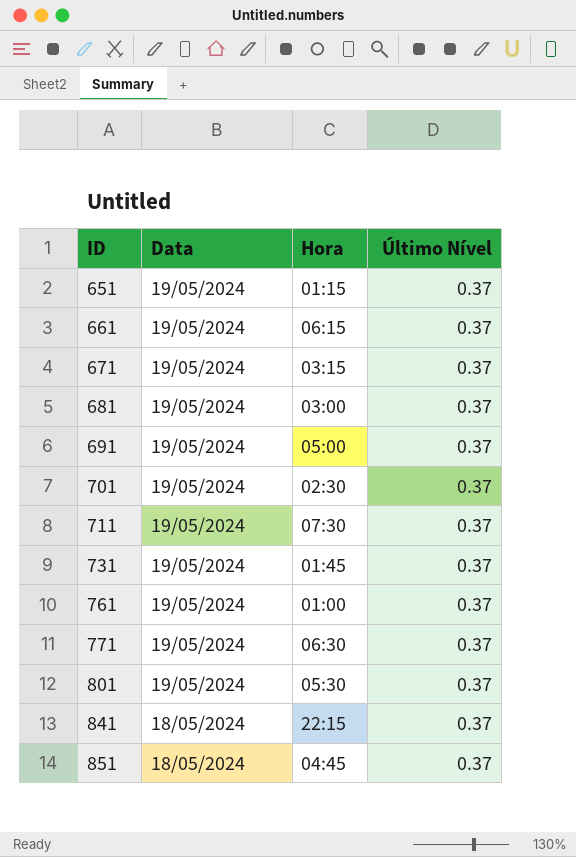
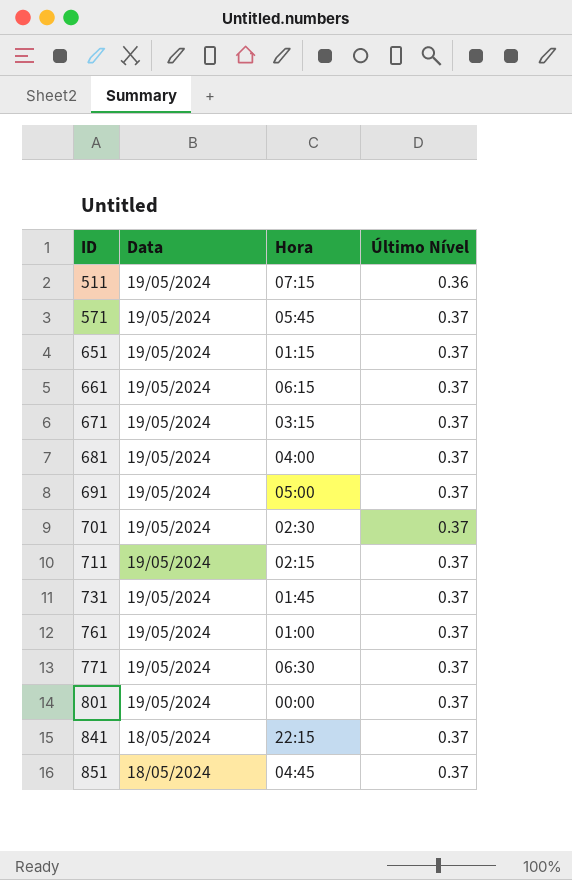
row 511: none -> 19/05/2024 | 07:15 | 0.36
row 571: none -> 19/05/2024 | 05:45 | 0.37
681 | Hora: 03:00 -> 04:00
711 | Hora: 07:30 -> 02:15
801 | Hora: 05:30 -> 00:00

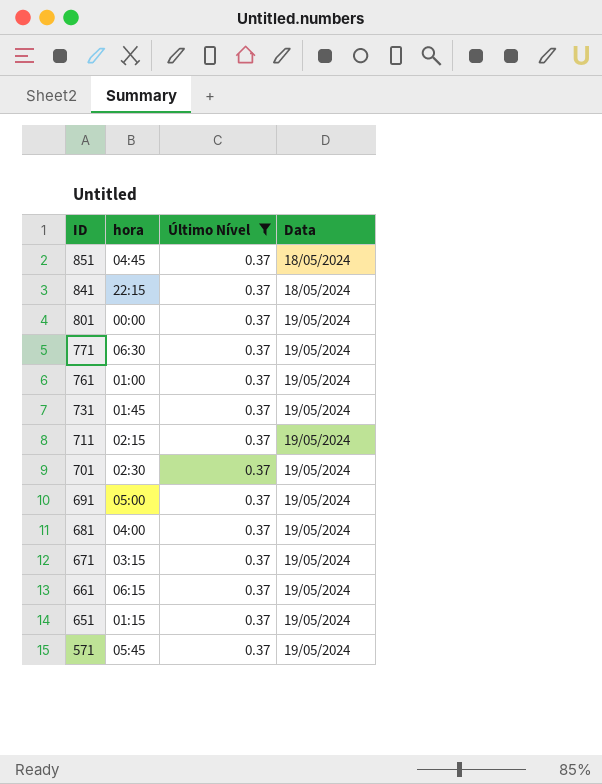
filter: none -> Último Nível = 0.37
row order: ID ascending -> ID descending
column name: Hora -> hora
column Data | position: 2 -> 4

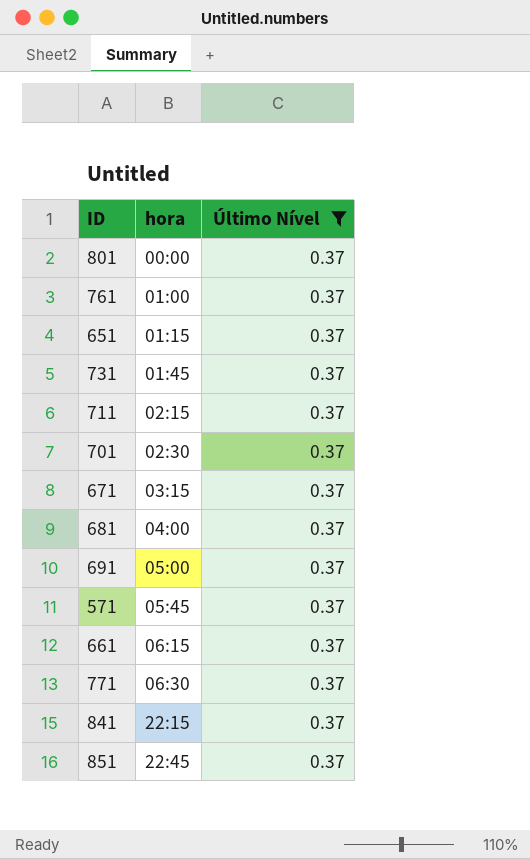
row order: ID descending -> hora ascending
column Data | position: 4 -> none
851 | hora: 04:45 -> 22:45

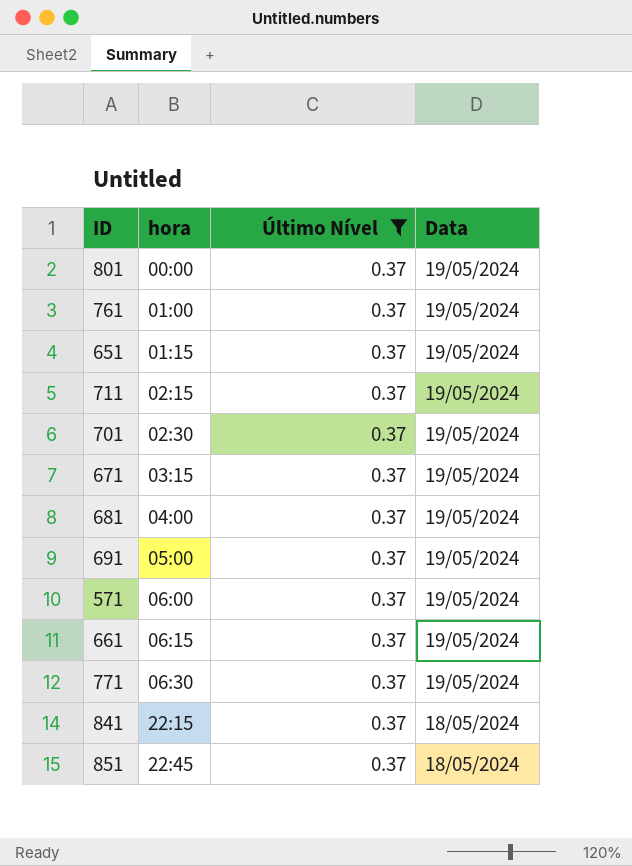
column Data | position: none -> 4
row 731: 01:45 | 0.37 -> none
571 | hora: 05:45 -> 06:00

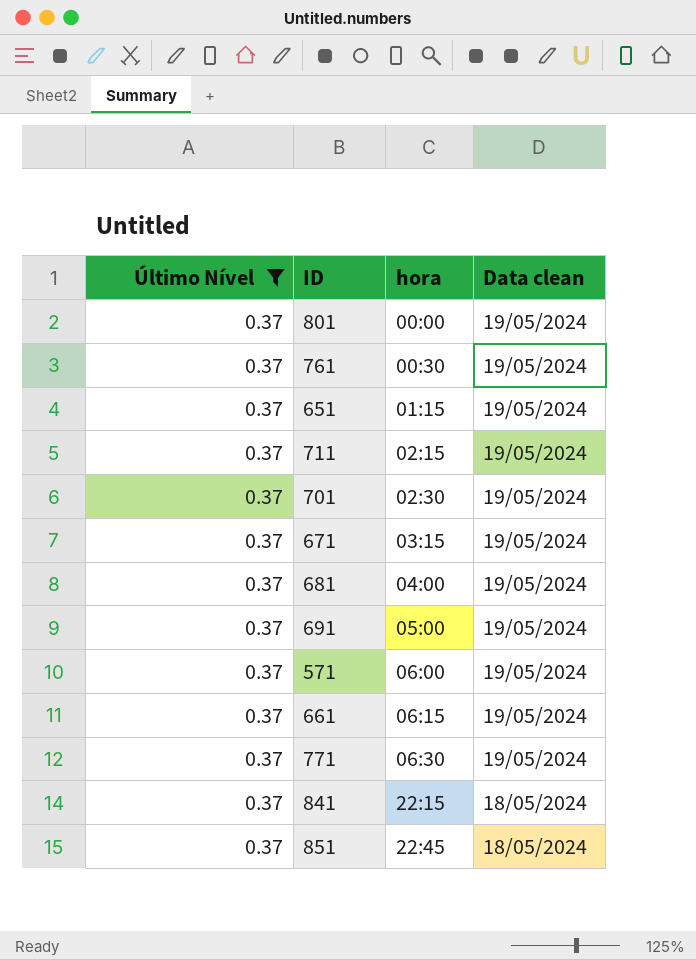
column Último Nível | position: 3 -> 1
column name: Data -> Data clean
761 | hora: 01:00 -> 00:30

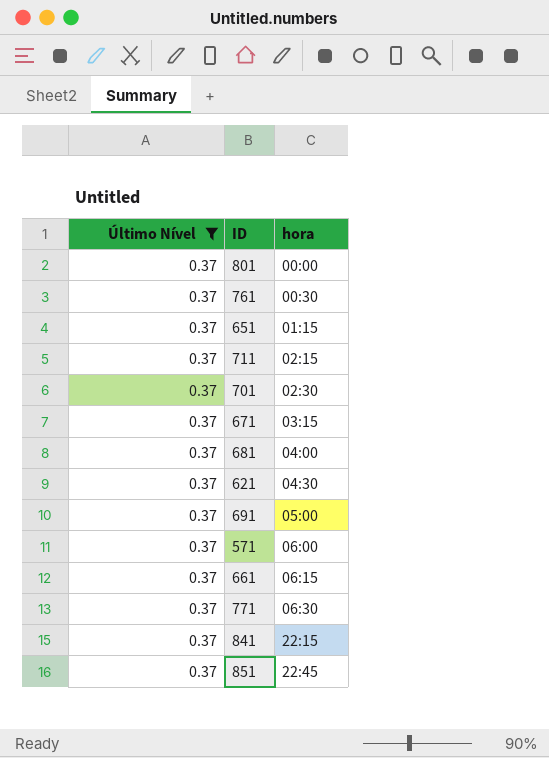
column Data clean | position: 4 -> none
row 621: none -> 0.37 | 04:30

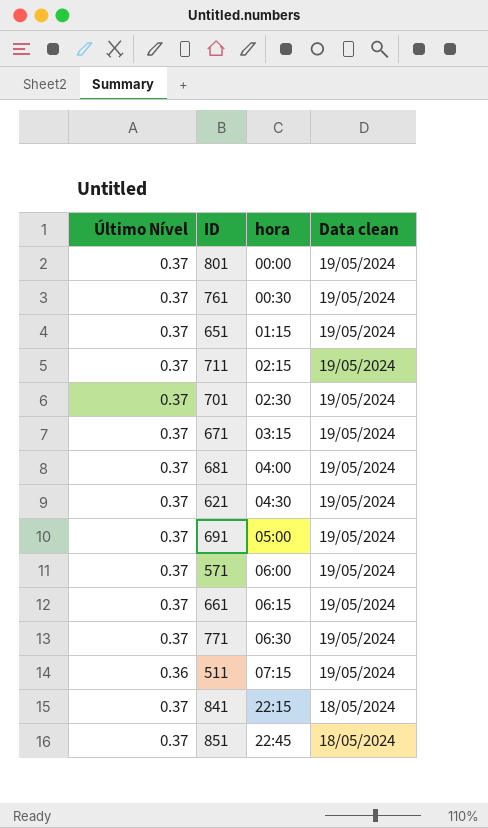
filter: Último Nível = 0.37 -> none
column Data clean | position: none -> 4

